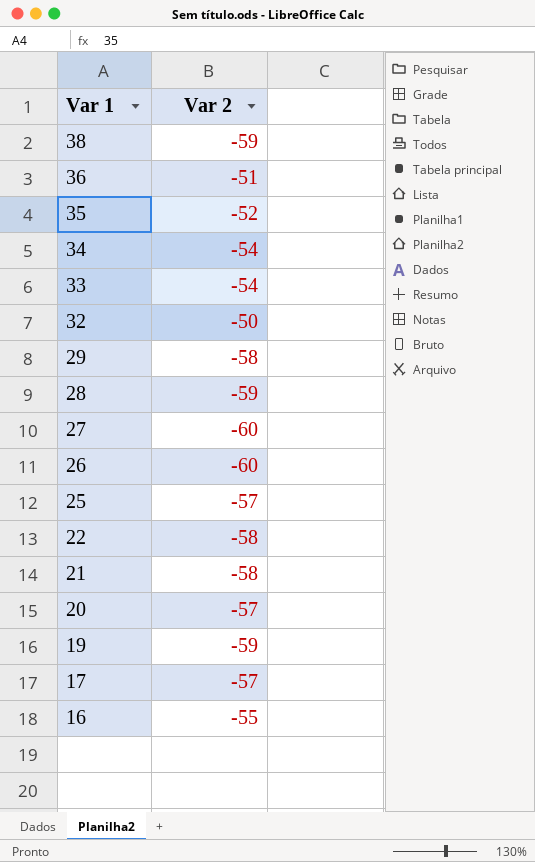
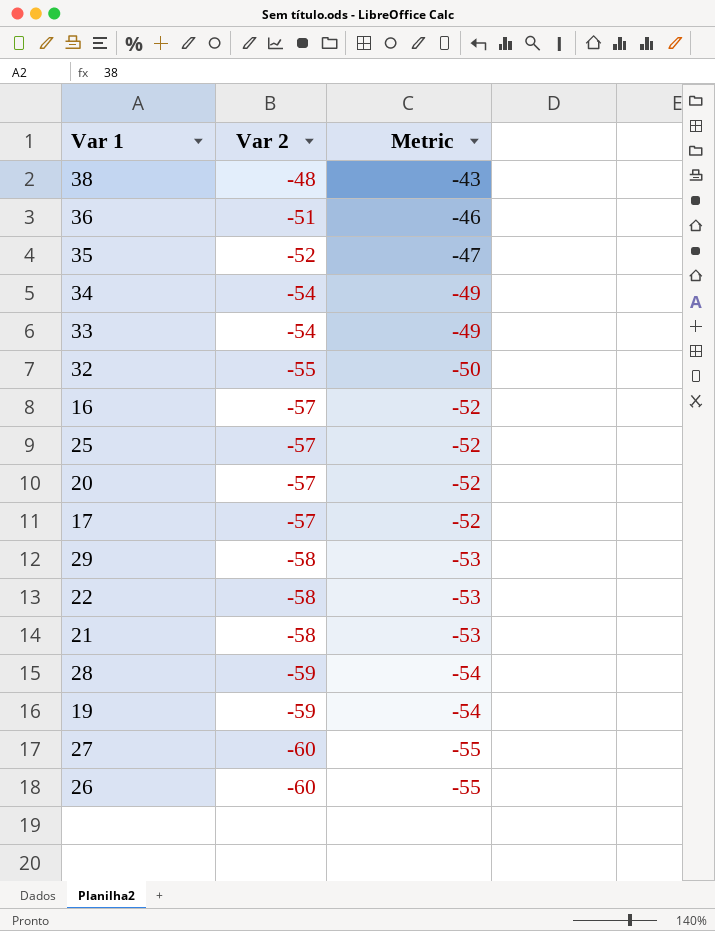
row order: Var 1 descending -> Var 2 descending
column Metric | formula: none -> [Var 2] + 5
38 | Var 2: -59 -> -48
32 | Var 2: -50 -> -55
16 | Var 2: -55 -> -57

